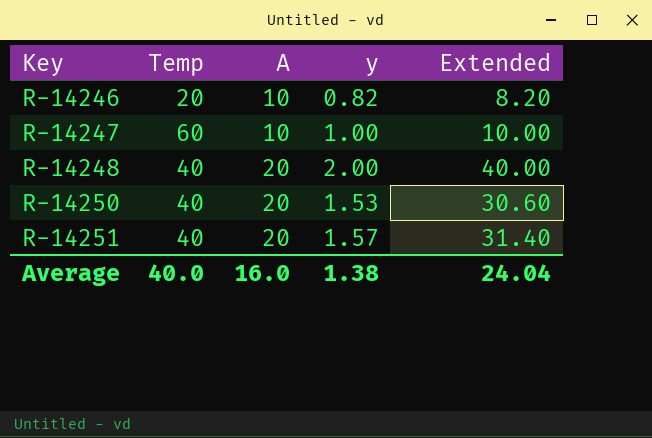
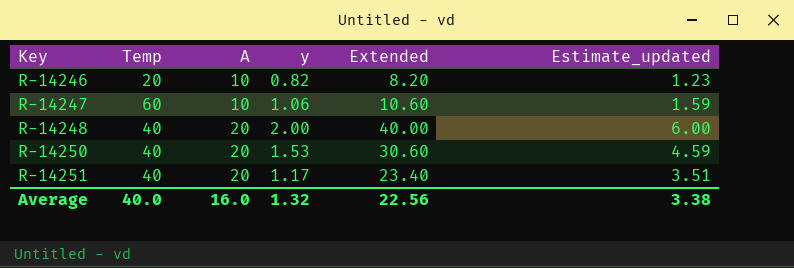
column Estimate_updated | formula: none -> [Extended] * 0.15
R-14247 | y: 1.00 -> 1.06
R-14247 | Extended: 10.00 -> 10.60
R-14251 | y: 1.57 -> 1.17
R-14251 | Extended: 31.40 -> 23.40
Average | y: 1.38 -> 1.32
Average | Extended: 24.04 -> 22.56

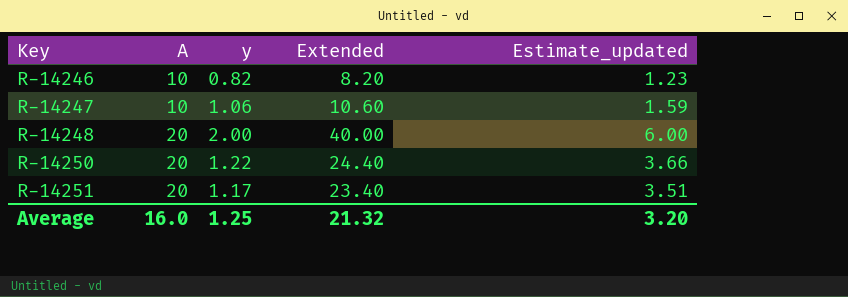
column Temp | position: 2 -> none
R-14250 | y: 1.53 -> 1.22
R-14250 | Extended: 30.60 -> 24.40
R-14250 | Estimate_updated: 4.59 -> 3.66
Average | y: 1.32 -> 1.25
Average | Extended: 22.56 -> 21.32
Average | Estimate_updated: 3.38 -> 3.20

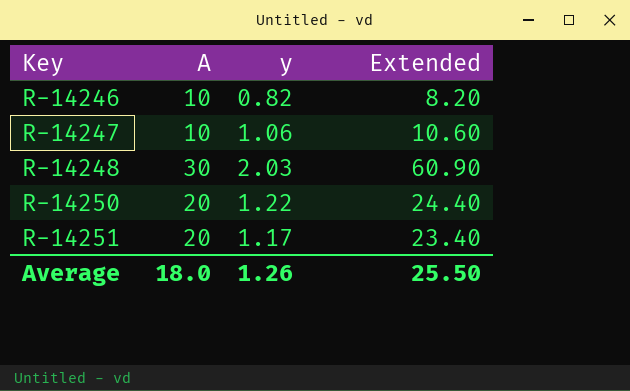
column Estimate_updated | formula: [Extended] * 0.15 -> none
R-14248 | A: 20 -> 30
R-14248 | y: 2.00 -> 2.03
R-14248 | Extended: 40.00 -> 60.90
Average | A: 16.0 -> 18.0
Average | y: 1.25 -> 1.26
Average | Extended: 21.32 -> 25.50

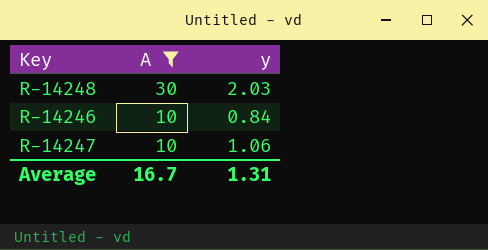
filter: none -> A != 20
row order: Key ascending -> A descending
column Extended | formula: [A] * [y] -> none
R-14246 | y: 0.82 -> 0.84
Average | A: 18.0 -> 16.7
Average | y: 1.26 -> 1.31

